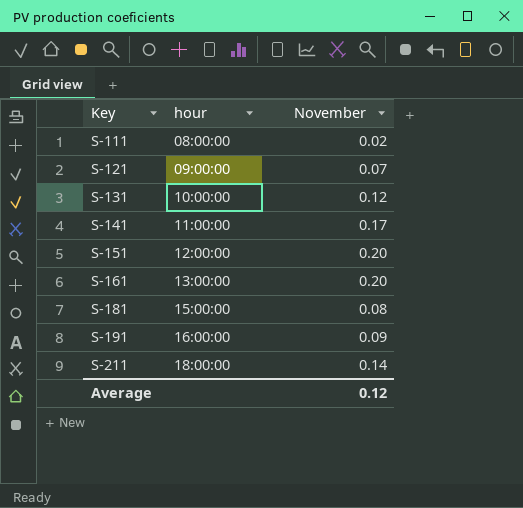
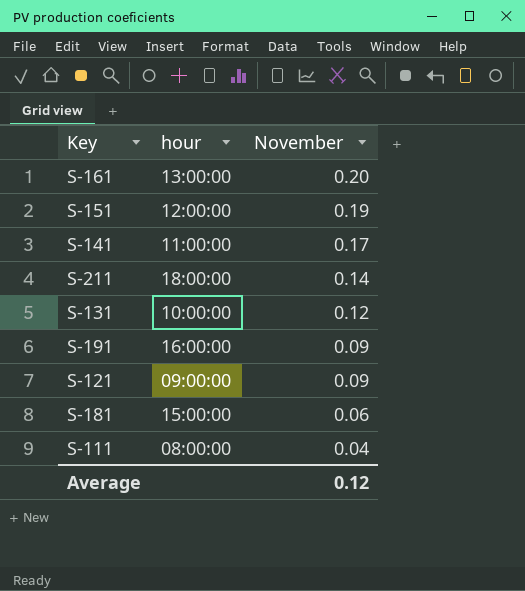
row order: Key ascending -> November descending
S-151 | November: 0.20 -> 0.19
S-121 | November: 0.07 -> 0.09
S-181 | November: 0.08 -> 0.06
S-111 | November: 0.02 -> 0.04

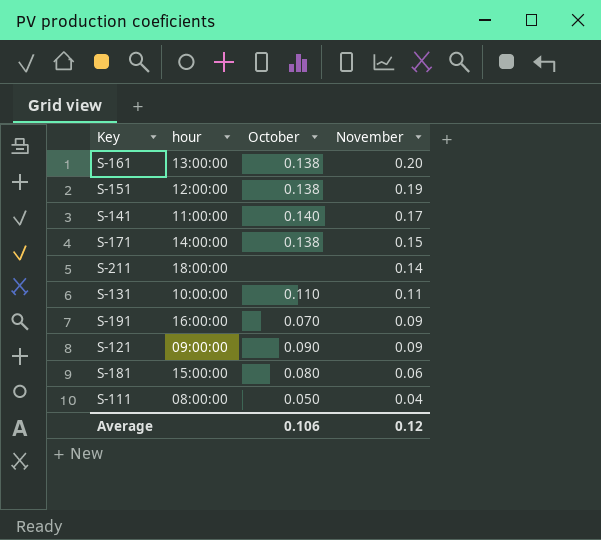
column October | position: none -> 3
row S-171: none -> 14:00:00 | 0.138 | 0.15
S-131 | November: 0.12 -> 0.11

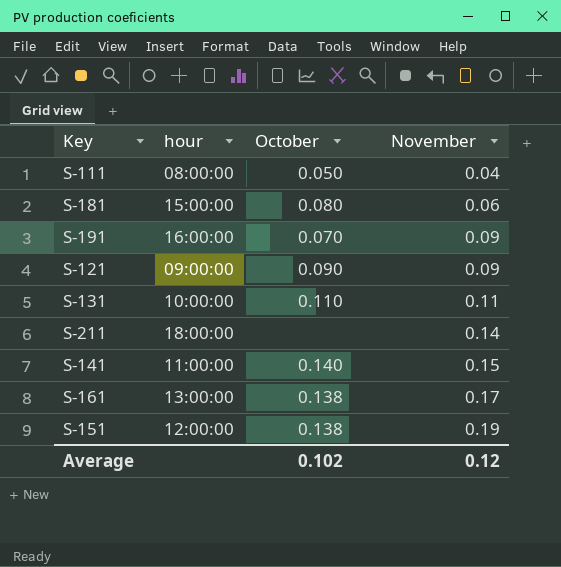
row order: November descending -> November ascending
row S-171: 14:00:00 | 0.138 | 0.15 -> none
S-141 | November: 0.17 -> 0.15
S-161 | November: 0.20 -> 0.17
Average | October: 0.106 -> 0.102

